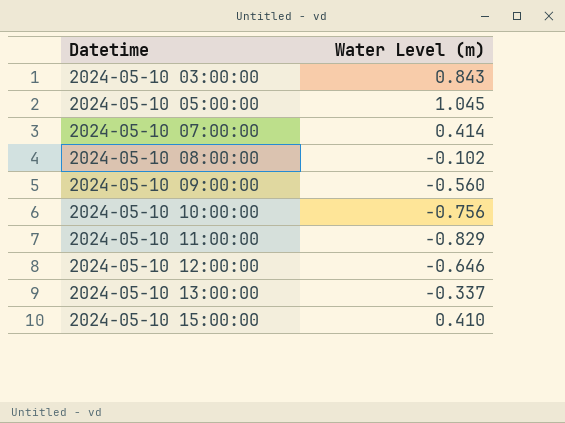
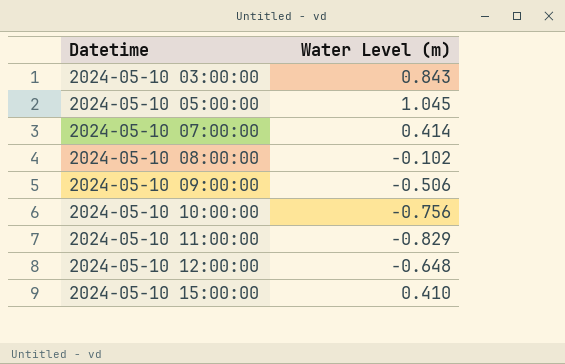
row 2024-05-10 13:00:00: -0.337 -> none
2024-05-10 09:00:00 | Water Level (m): -0.560 -> -0.506
2024-05-10 12:00:00 | Water Level (m): -0.646 -> -0.648

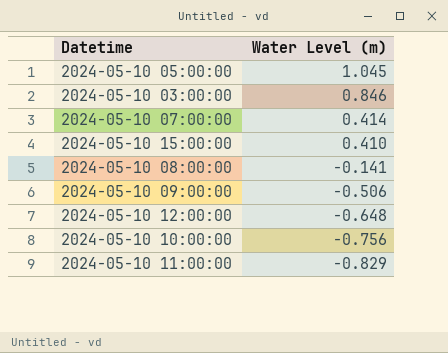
row order: Datetime ascending -> Water Level (m) descending
2024-05-10 03:00:00 | Water Level (m): 0.843 -> 0.846
2024-05-10 08:00:00 | Water Level (m): -0.102 -> -0.141

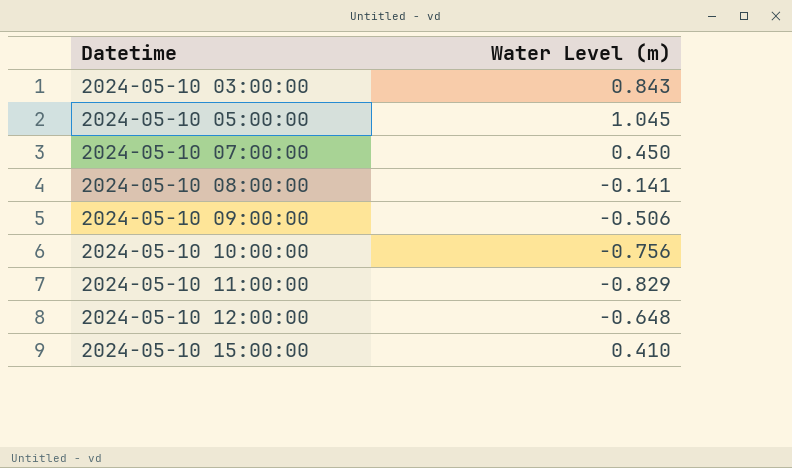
row order: Water Level (m) descending -> Datetime ascending
2024-05-10 03:00:00 | Water Level (m): 0.846 -> 0.843
2024-05-10 07:00:00 | Water Level (m): 0.414 -> 0.450

